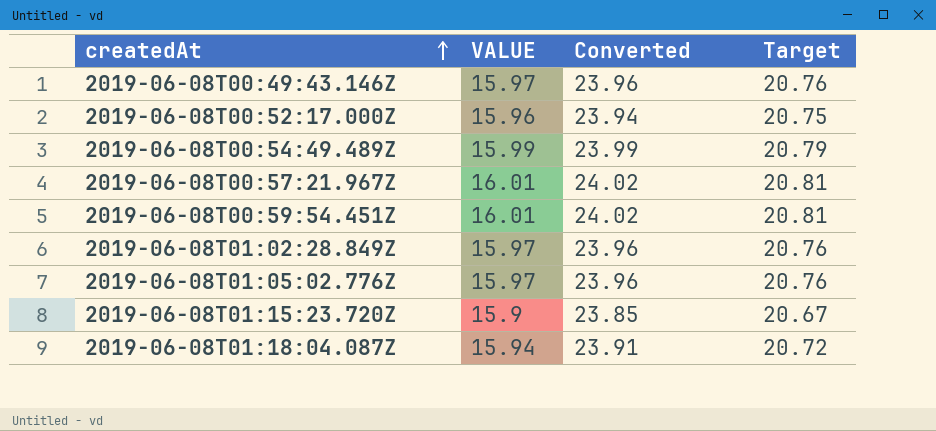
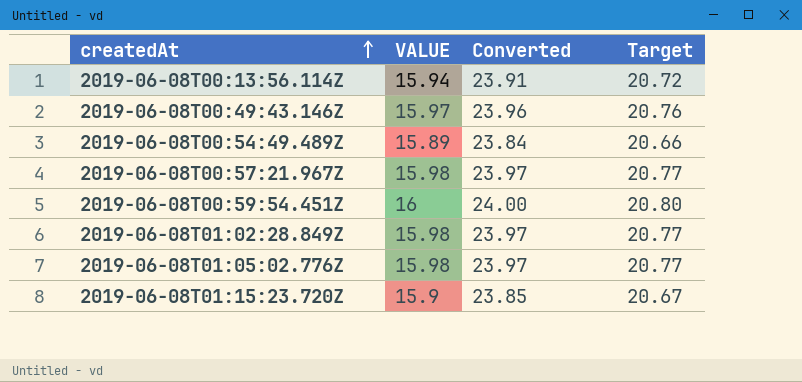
row 2019-06-08T00:52:17.000Z: 15.96 | 23.94 | 20.75 -> none
row 2019-06-08T01:18:04.087Z: 15.94 | 23.91 | 20.72 -> none
row 2019-06-08T00:13:56.114Z: none -> 15.94 | 23.91 | 20.72
2019-06-08T00:54:49.489Z | VALUE: 15.99 -> 15.89
2019-06-08T00:54:49.489Z | Converted: 23.99 -> 23.84
2019-06-08T00:54:49.489Z | Target: 20.79 -> 20.66
2019-06-08T00:57:21.967Z | VALUE: 16.01 -> 15.98
2019-06-08T00:57:21.967Z | Converted: 24.02 -> 23.97
2019-06-08T00:57:21.967Z | Target: 20.81 -> 20.77
2019-06-08T00:59:54.451Z | VALUE: 16.01 -> 16
2019-06-08T00:59:54.451Z | Converted: 24.02 -> 24.00
2019-06-08T00:59:54.451Z | Target: 20.81 -> 20.80
2019-06-08T01:02:28.849Z | VALUE: 15.97 -> 15.98
2019-06-08T01:02:28.849Z | Converted: 23.96 -> 23.97
2019-06-08T01:02:28.849Z | Target: 20.76 -> 20.77
2019-06-08T01:05:02.776Z | VALUE: 15.97 -> 15.98
2019-06-08T01:05:02.776Z | Converted: 23.96 -> 23.97
2019-06-08T01:05:02.776Z | Target: 20.76 -> 20.77

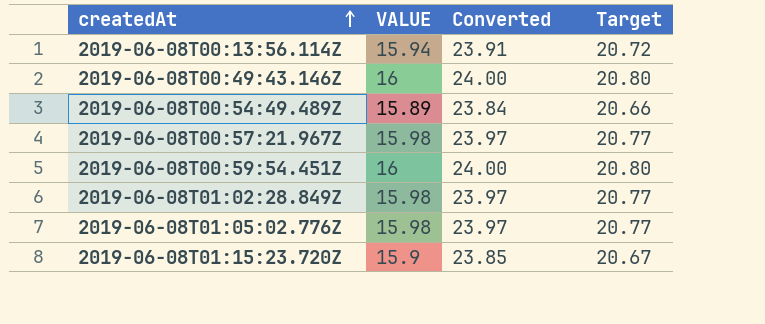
2019-06-08T00:49:43.146Z | VALUE: 15.97 -> 16
2019-06-08T00:49:43.146Z | Converted: 23.96 -> 24.00
2019-06-08T00:49:43.146Z | Target: 20.76 -> 20.80

